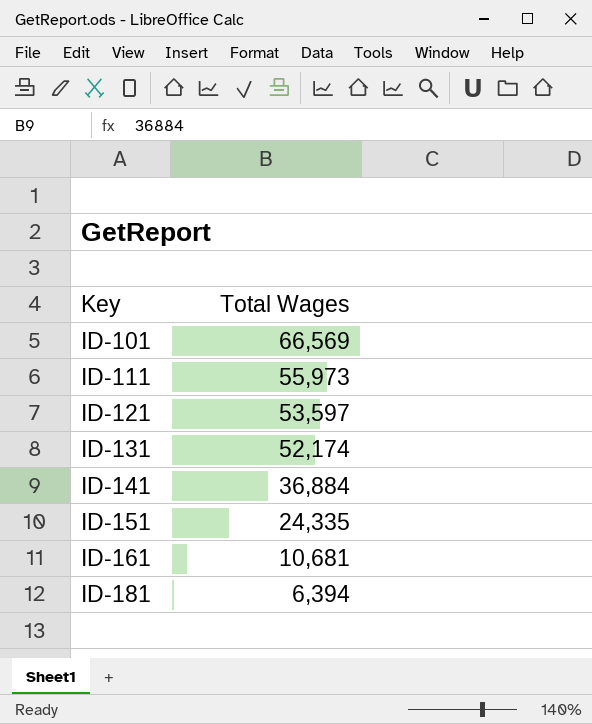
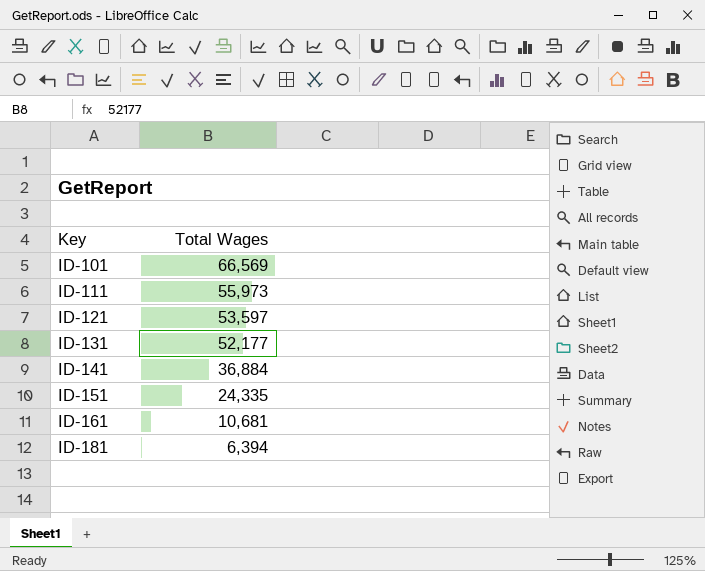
ID-131 | Total Wages: 52,174 -> 52,177

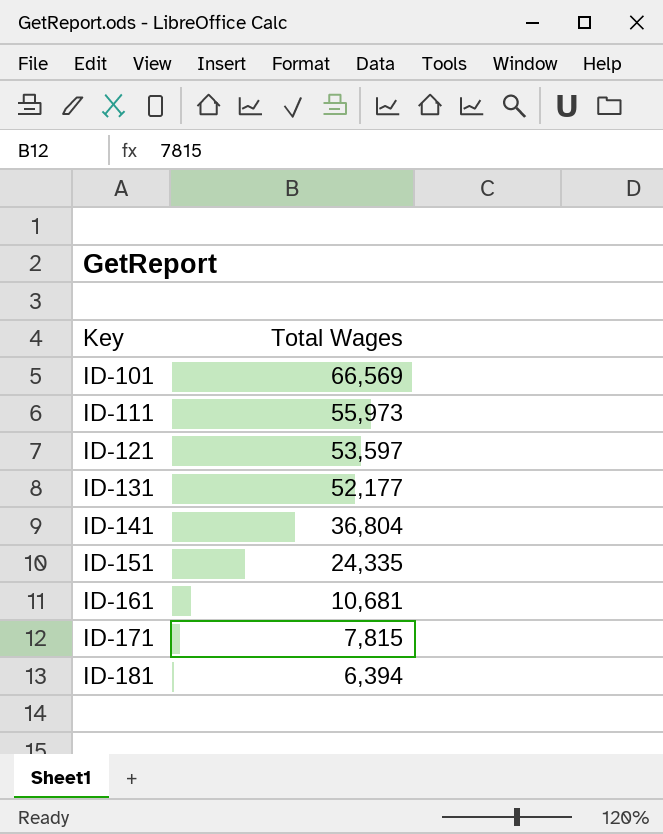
ID-141 | Total Wages: 36,884 -> 36,804
row ID-171: none -> 7,815

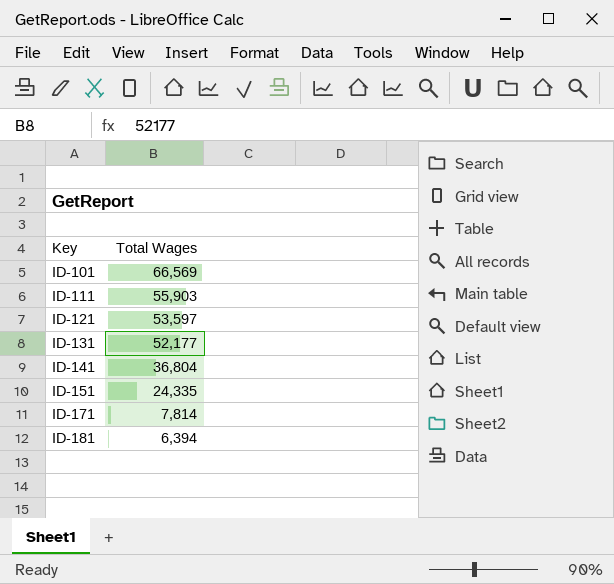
row ID-161: 10,681 -> none
ID-111 | Total Wages: 55,973 -> 55,903
ID-171 | Total Wages: 7,815 -> 7,814

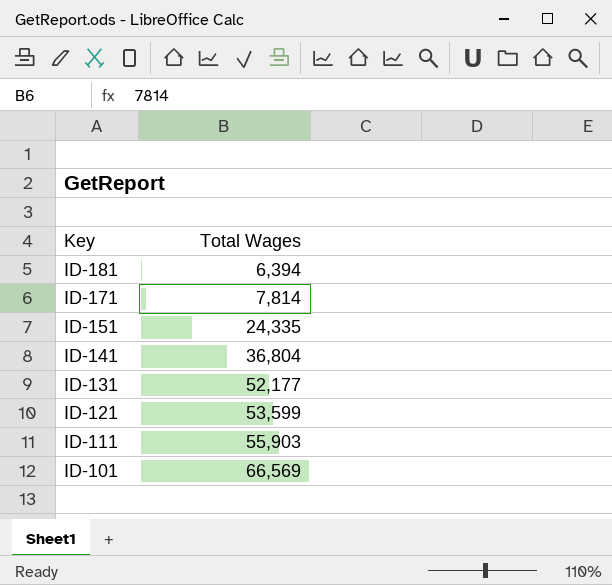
row order: Key ascending -> Key descending
ID-121 | Total Wages: 53,597 -> 53,599

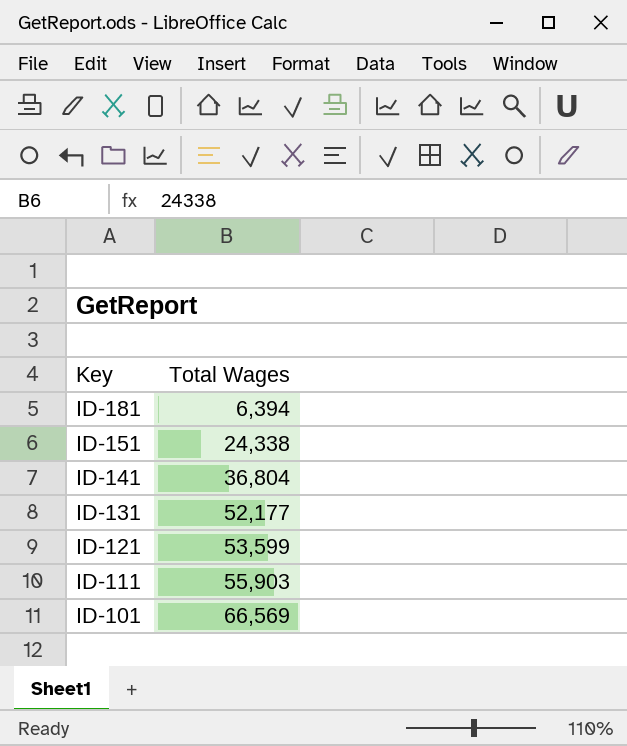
row ID-171: 7,814 -> none
ID-151 | Total Wages: 24,335 -> 24,338

